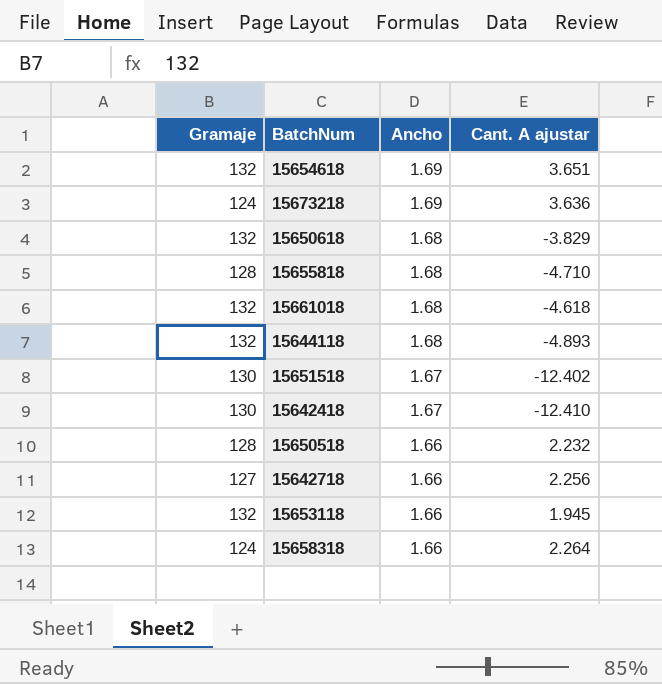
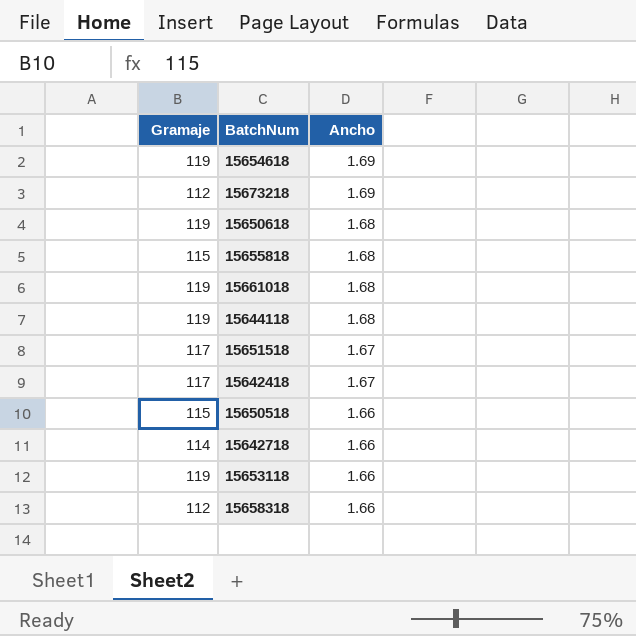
column Cant. A ajustar | position: 4 -> none
15654618 | Gramaje: 132 -> 119
15673218 | Gramaje: 124 -> 112
15650618 | Gramaje: 132 -> 119
15655818 | Gramaje: 128 -> 115
15661018 | Gramaje: 132 -> 119
15644118 | Gramaje: 132 -> 119
15651518 | Gramaje: 130 -> 117
15642418 | Gramaje: 130 -> 117
15650518 | Gramaje: 128 -> 115
15642718 | Gramaje: 127 -> 114
15653118 | Gramaje: 132 -> 119
15658318 | Gramaje: 124 -> 112

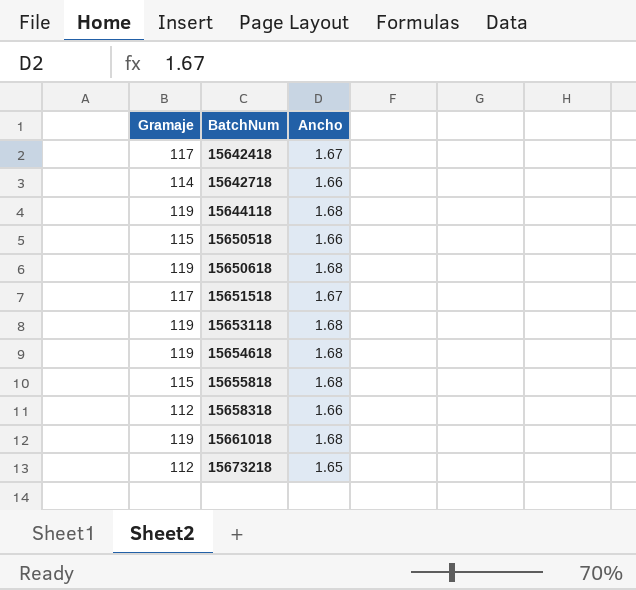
row order: Ancho descending -> BatchNum ascending
15653118 | Ancho: 1.66 -> 1.68
15654618 | Ancho: 1.69 -> 1.68
15673218 | Ancho: 1.69 -> 1.65

